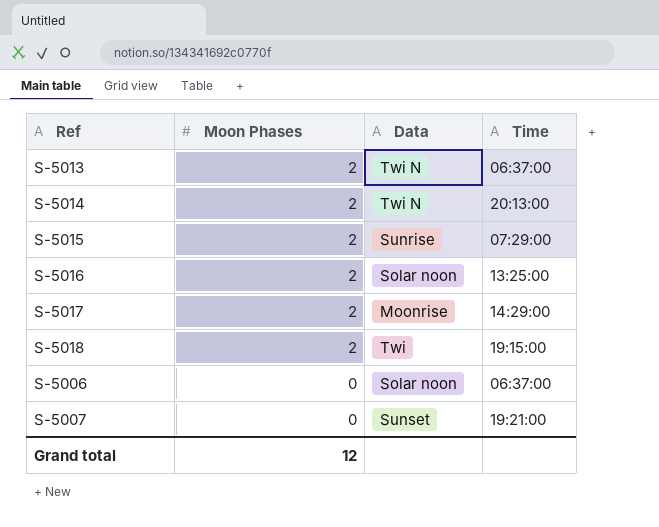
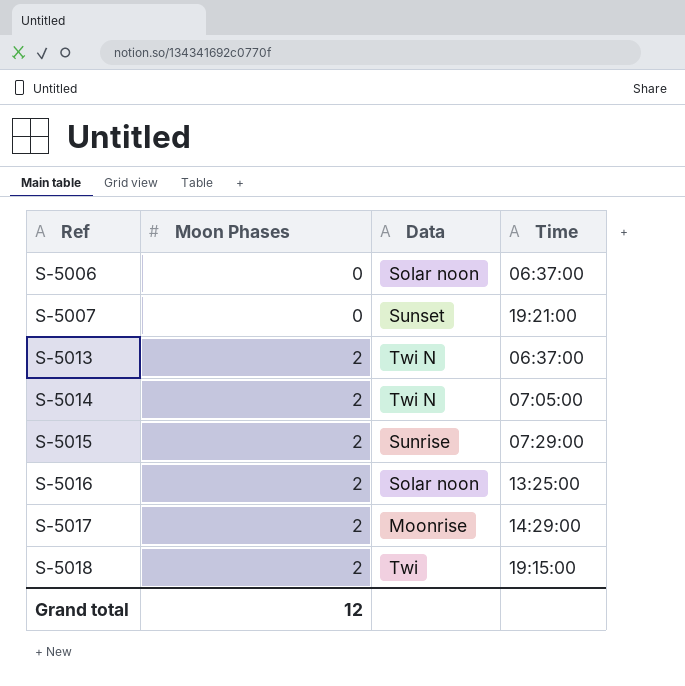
row order: Moon Phases descending -> Ref ascending
S-5014 | Time: 20:13:00 -> 07:05:00

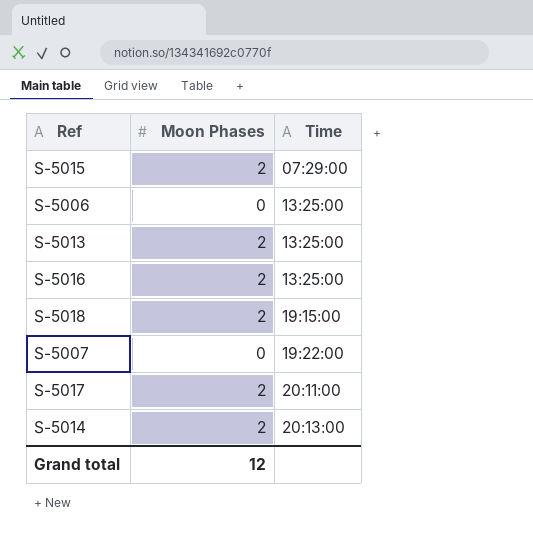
row order: Ref ascending -> Time ascending
column Data | position: 3 -> none
S-5006 | Time: 06:37:00 -> 13:25:00
S-5013 | Time: 06:37:00 -> 13:25:00
S-5007 | Time: 19:21:00 -> 19:22:00
S-5017 | Time: 14:29:00 -> 20:11:00
S-5014 | Time: 07:05:00 -> 20:13:00

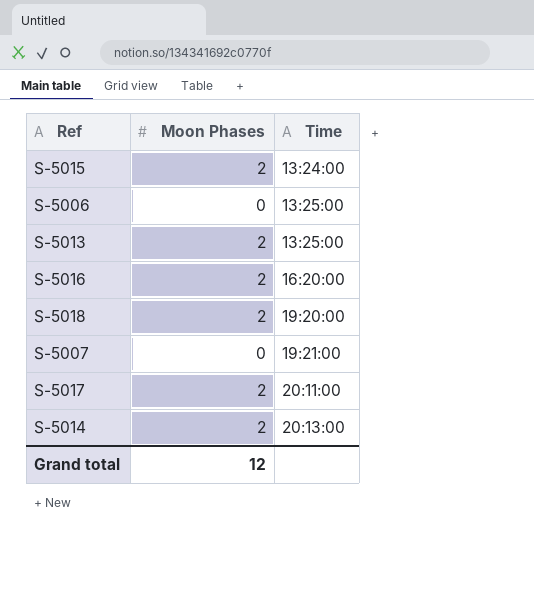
S-5015 | Time: 07:29:00 -> 13:24:00
S-5016 | Time: 13:25:00 -> 16:20:00
S-5018 | Time: 19:15:00 -> 19:20:00
S-5007 | Time: 19:22:00 -> 19:21:00

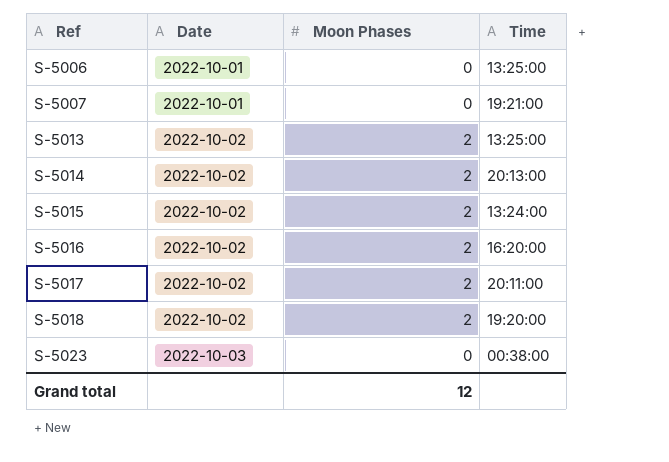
row order: Time ascending -> Ref ascending
column Date | position: none -> 2
row S-5023: none -> 2022-10-03 | 0 | 00:38:00

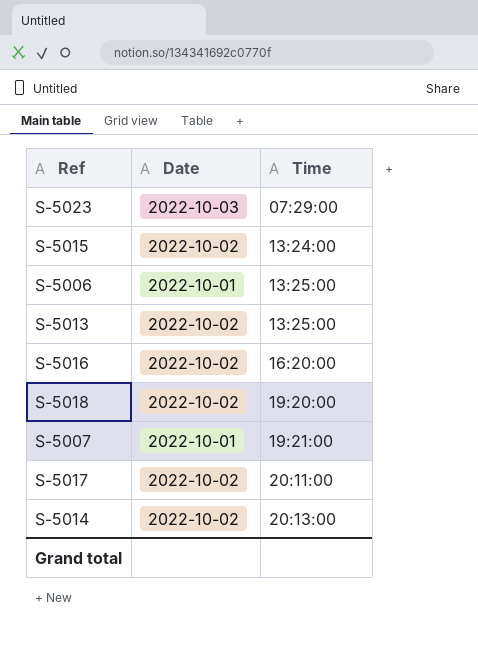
row order: Ref ascending -> Time ascending
column Moon Phases | position: 3 -> none
S-5023 | Time: 00:38:00 -> 07:29:00

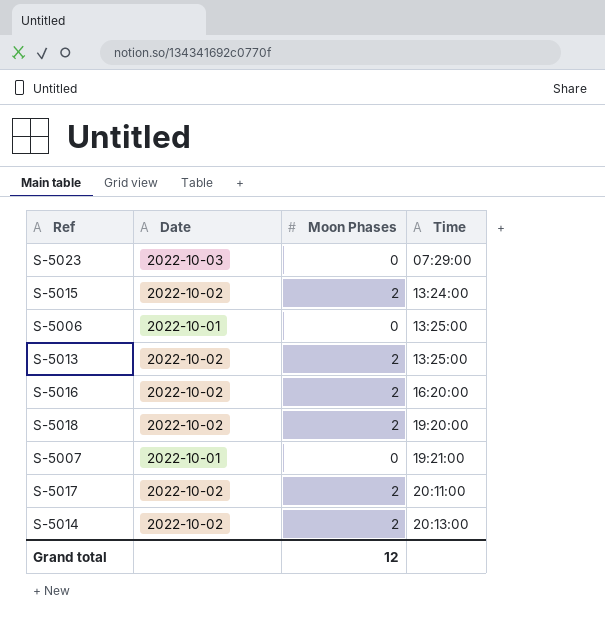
column Moon Phases | position: none -> 3

